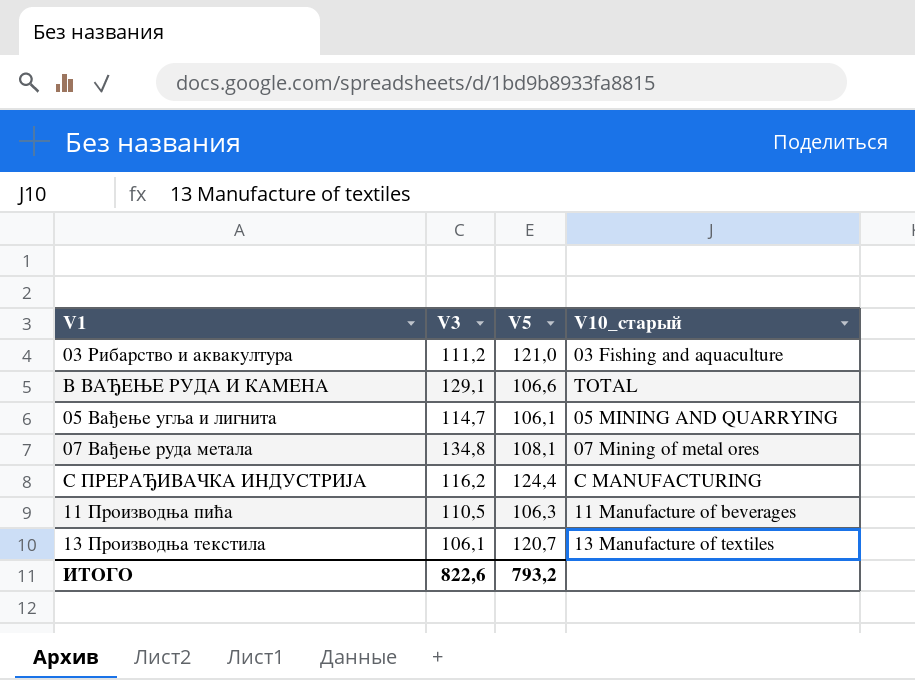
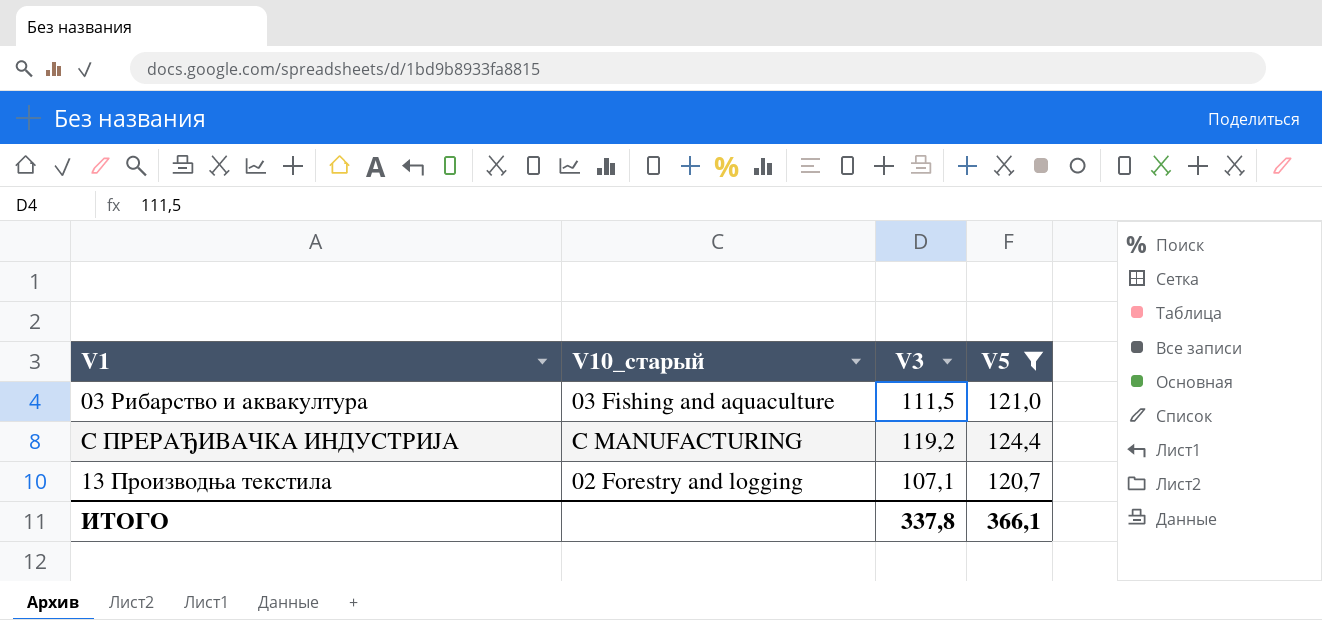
filter: none -> V5 >= 120,7
column V10_старый | position: 4 -> 2
03 Рибарство и аквакултура | V3: 111,2 -> 111,5
C ПРЕРАЂИВАЧКА ИНДУСТРИЈА | V3: 116,2 -> 119,2
13 Производња текстила | V10_старый: 13 Manufacture of textiles -> 02 Forestry and logging
13 Производња текстила | V3: 106,1 -> 107,1
ИТОГО | V3: 822,6 -> 337,8
ИТОГО | V5: 793,2 -> 366,1

